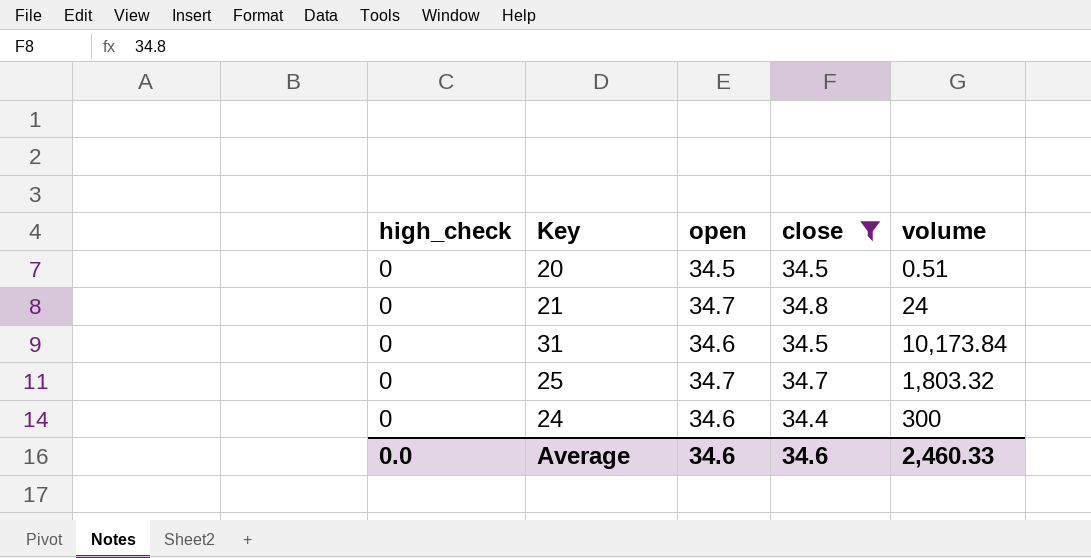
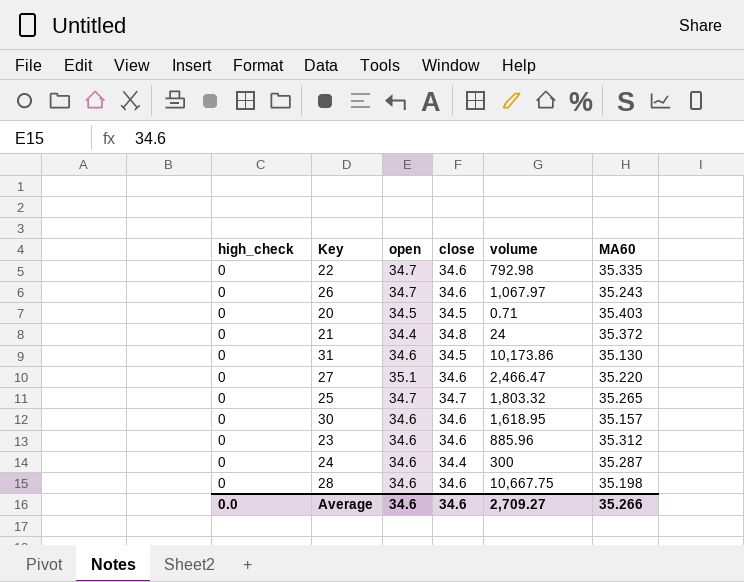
filter: close != 34.6 -> none
column MA60 | position: none -> 6
20 | volume: 0.51 -> 0.71
21 | open: 34.7 -> 34.4
31 | volume: 10,173.84 -> 10,173.86
Average | volume: 2,460.33 -> 2,709.27

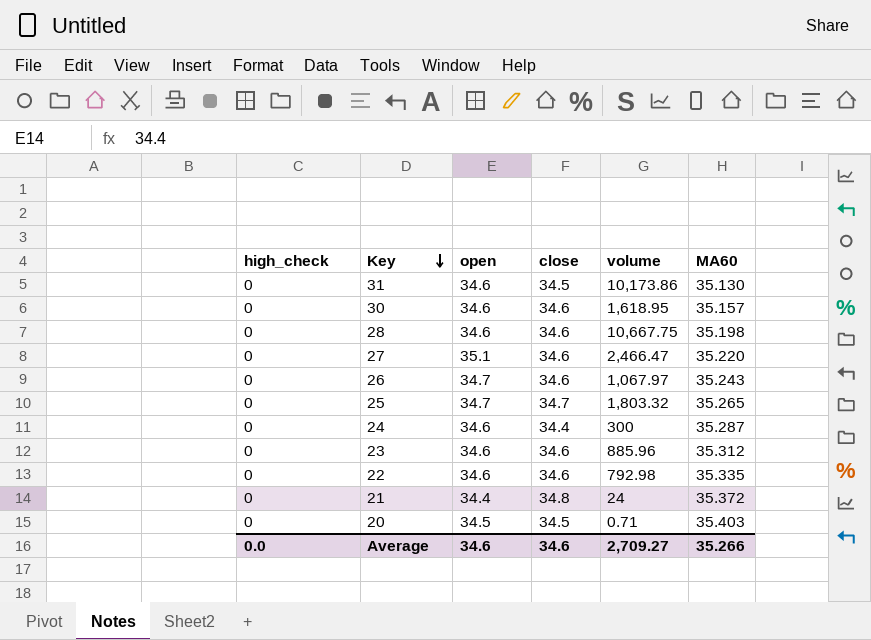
row order: none -> Key descending
22 | open: 34.7 -> 34.6

